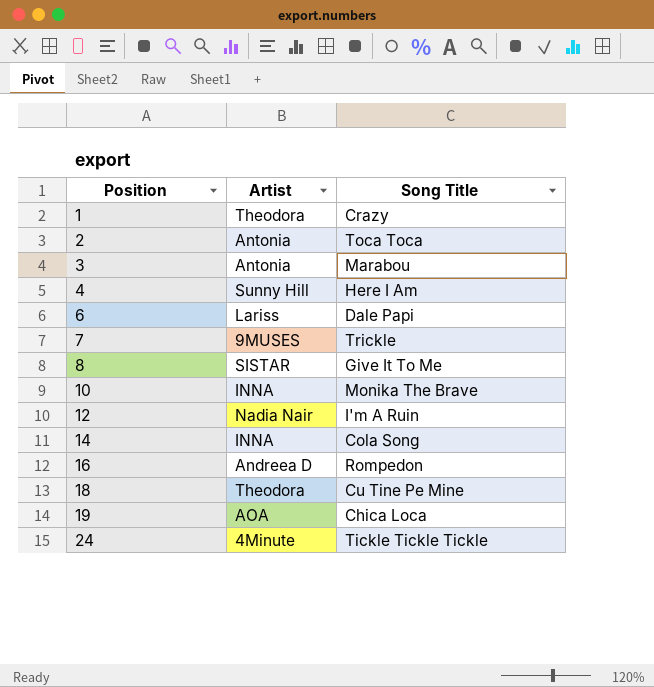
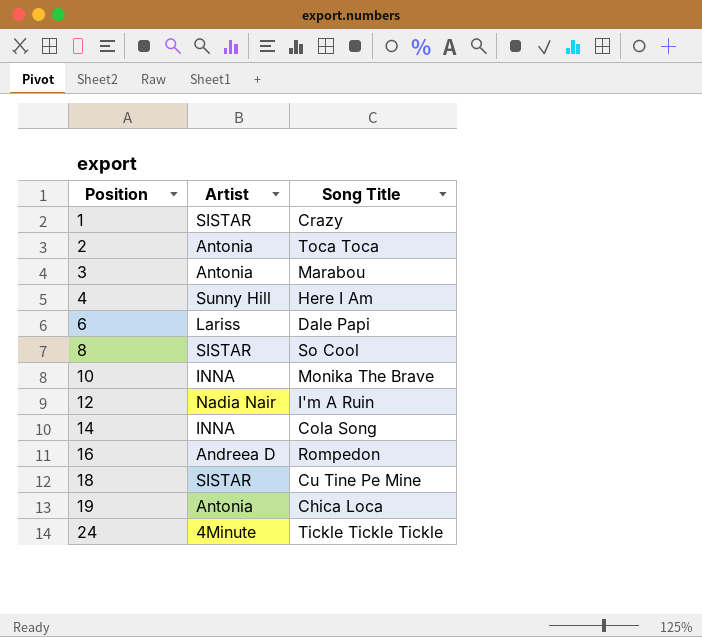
row 7: 9MUSES | Trickle -> none
1 | Artist: Theodora -> SISTAR
8 | Song Title: Give It To Me -> So Cool
18 | Artist: Theodora -> SISTAR
19 | Artist: AOA -> Antonia

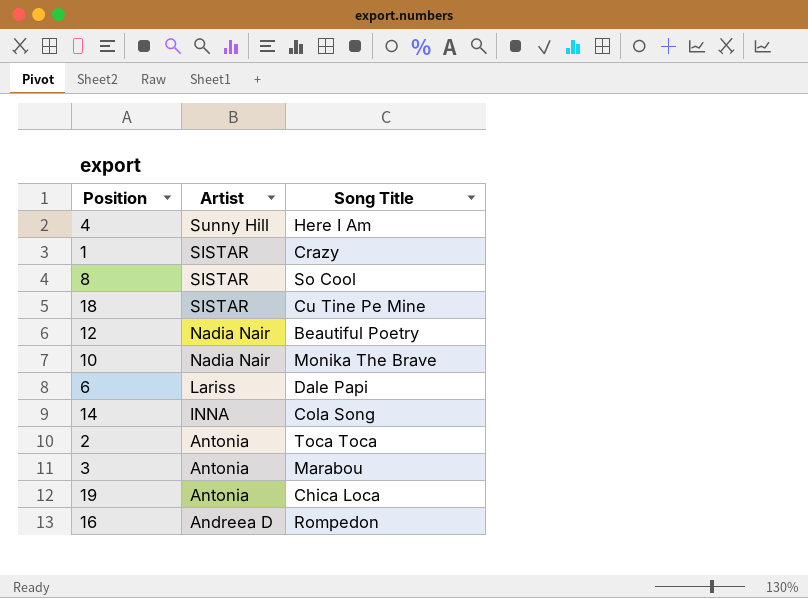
row order: Position ascending -> Artist descending
row 24: 4Minute | Tickle Tickle Tickle -> none
12 | Song Title: I'm A Ruin -> Beautiful Poetry
10 | Artist: INNA -> Nadia Nair

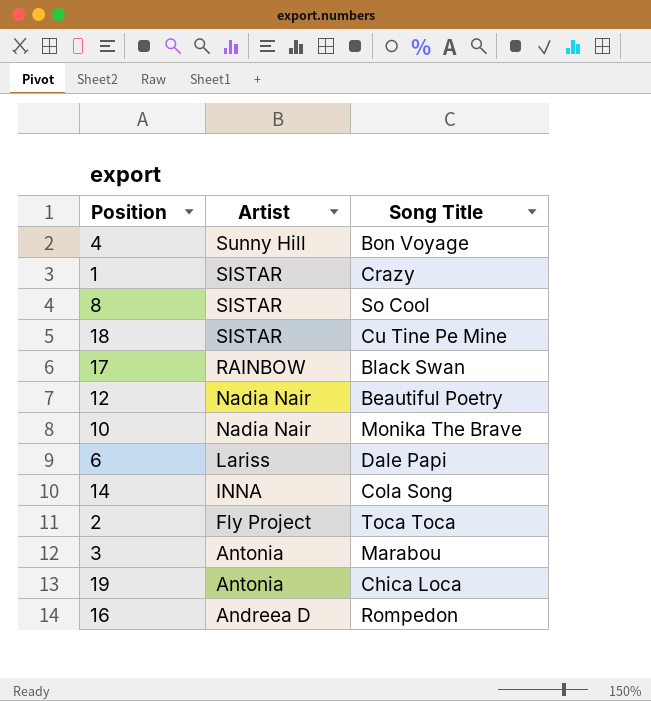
4 | Song Title: Here I Am -> Bon Voyage
row 17: none -> RAINBOW | Black Swan
2 | Artist: Antonia -> Fly Project

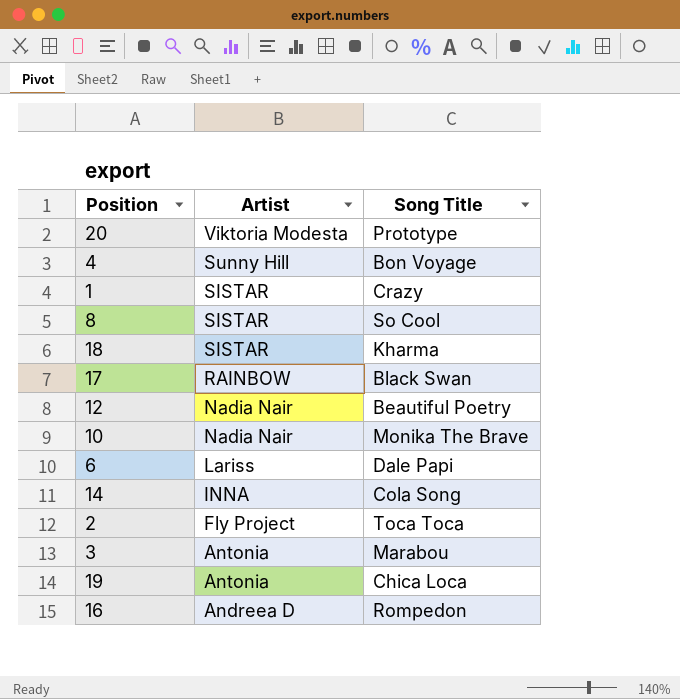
row 20: none -> Viktoria Modesta | Prototype
18 | Song Title: Cu Tine Pe Mine -> Kharma

